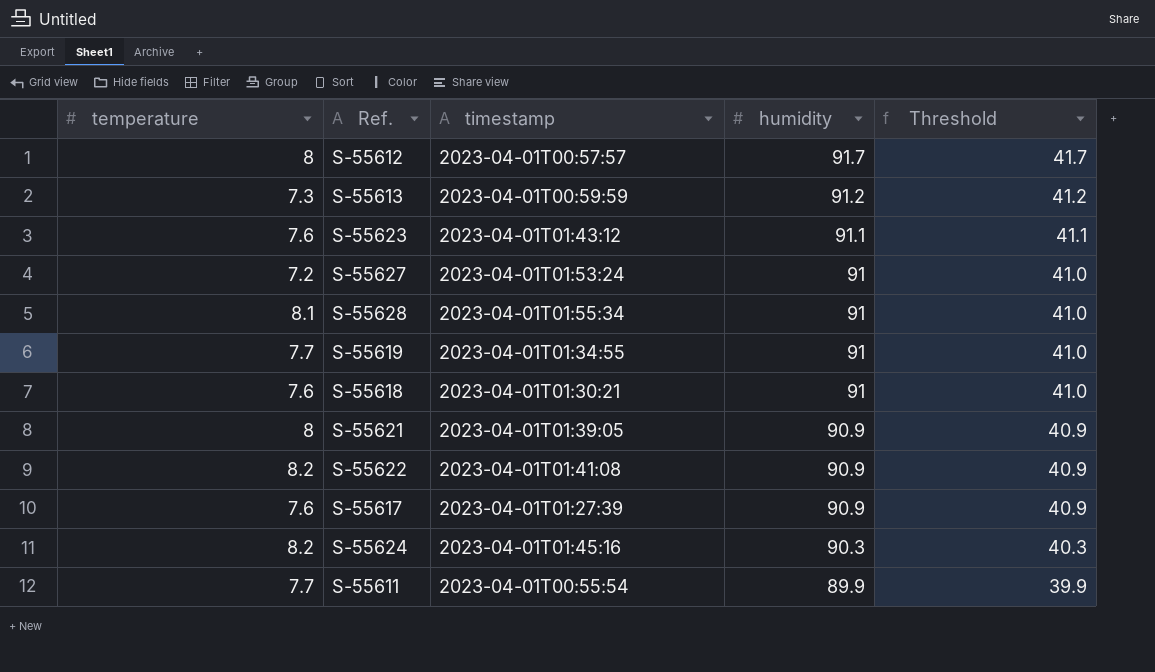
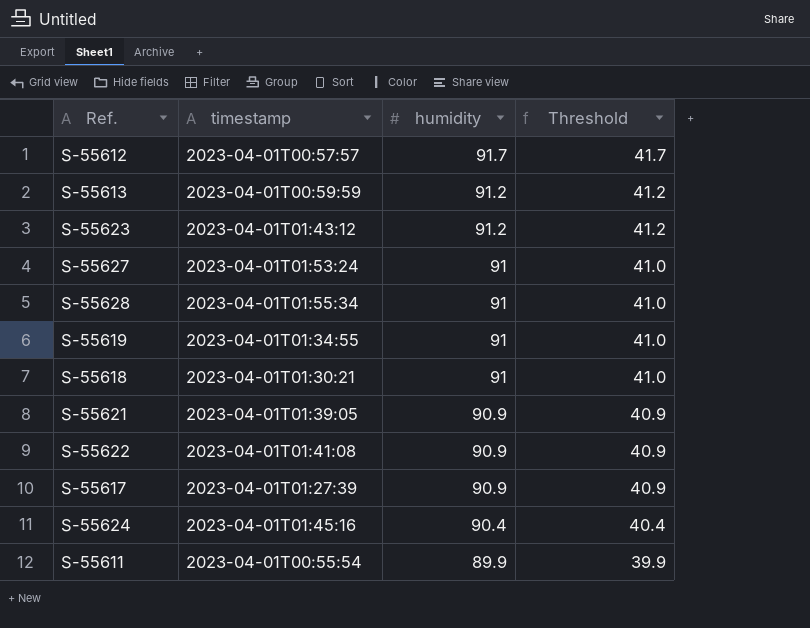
column temperature | position: 1 -> none
S-55623 | humidity: 91.1 -> 91.2
S-55623 | Threshold: 41.1 -> 41.2
S-55624 | humidity: 90.3 -> 90.4
S-55624 | Threshold: 40.3 -> 40.4

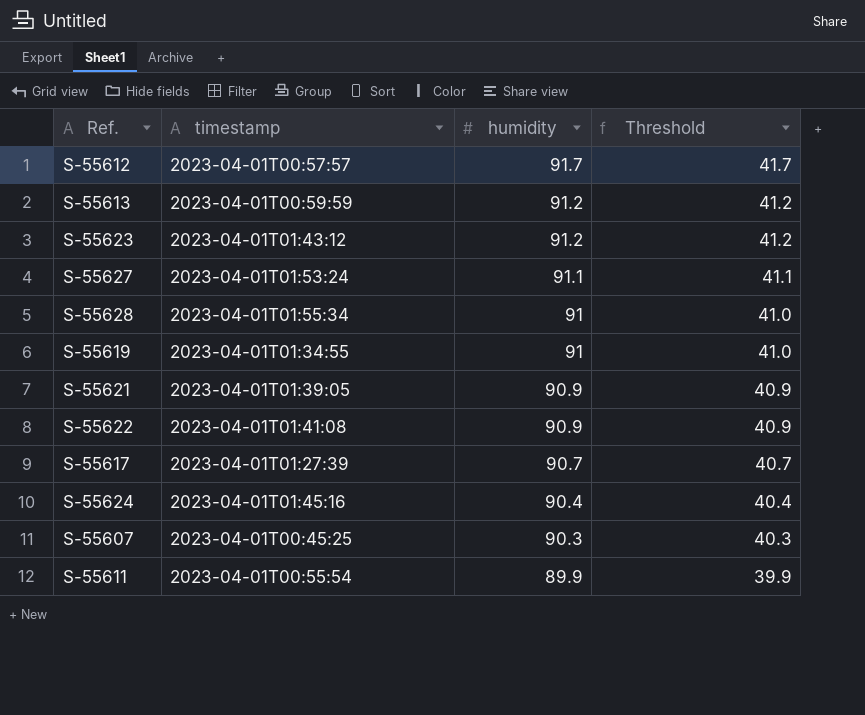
row S-55618: 2023-04-01T01:30:21 | 91 | 41.0 -> none
S-55627 | humidity: 91 -> 91.1
S-55627 | Threshold: 41.0 -> 41.1
S-55617 | humidity: 90.9 -> 90.7
S-55617 | Threshold: 40.9 -> 40.7
row S-55607: none -> 2023-04-01T00:45:25 | 90.3 | 40.3

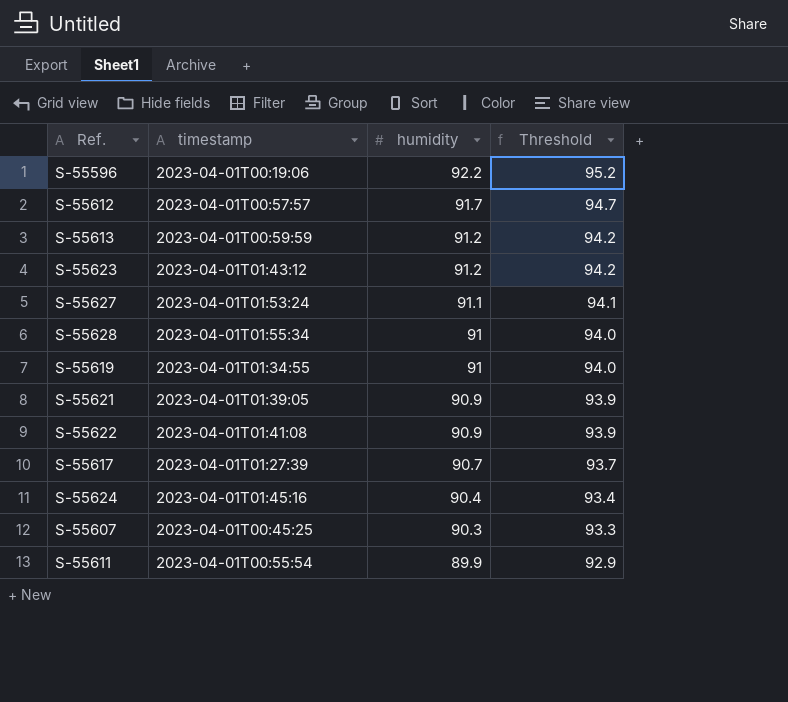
column Threshold | formula: [humidity] - 50 -> [humidity] + 3
row S-55596: none -> 2023-04-01T00:19:06 | 92.2 | 95.2

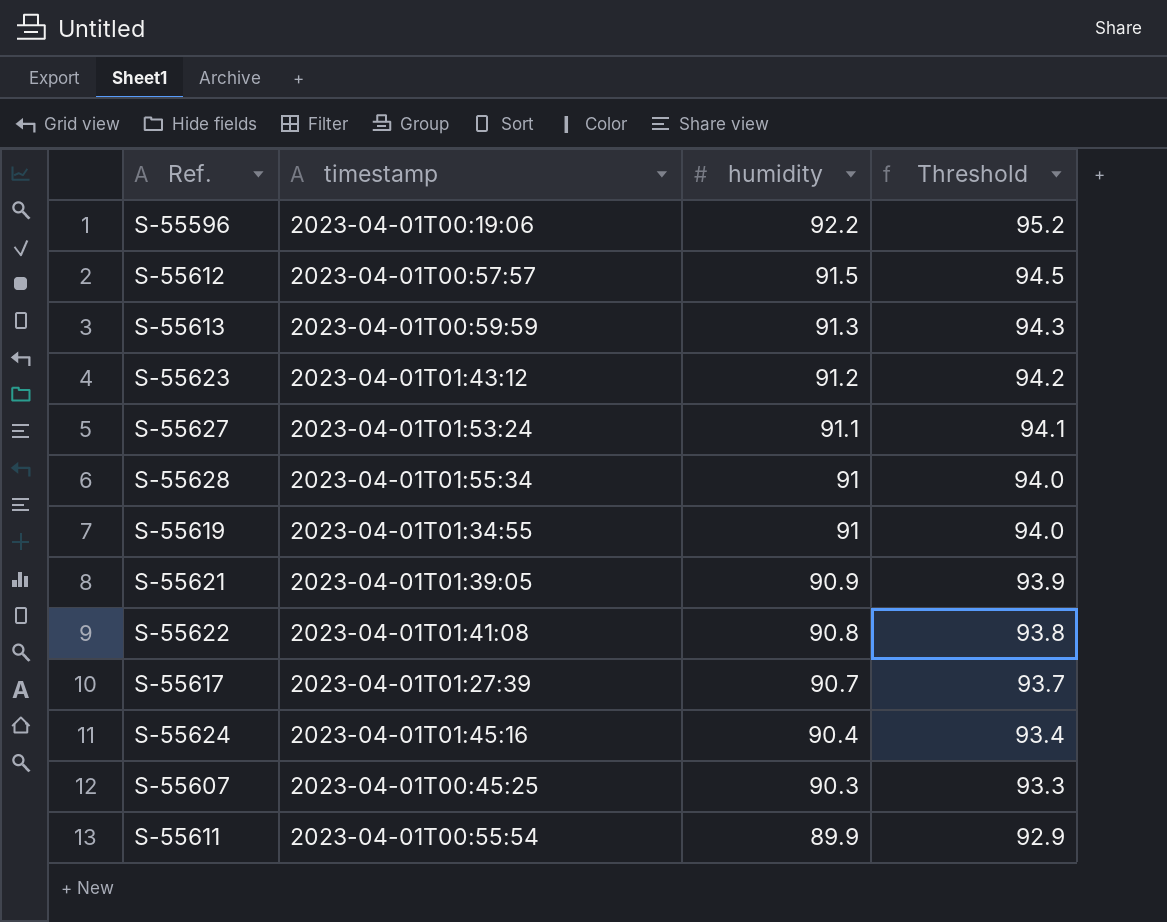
S-55612 | humidity: 91.7 -> 91.5
S-55612 | Threshold: 94.7 -> 94.5
S-55613 | humidity: 91.2 -> 91.3
S-55613 | Threshold: 94.2 -> 94.3
S-55622 | humidity: 90.9 -> 90.8
S-55622 | Threshold: 93.9 -> 93.8

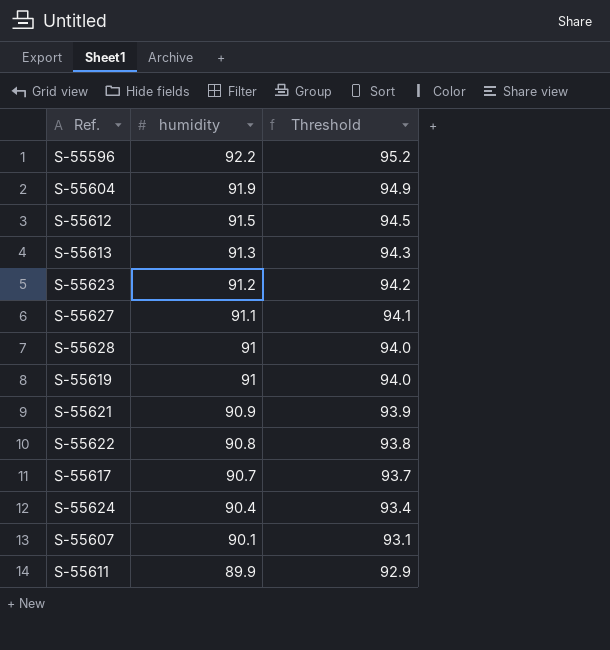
column timestamp | position: 2 -> none
row S-55604: none -> 91.9 | 94.9
S-55607 | humidity: 90.3 -> 90.1
S-55607 | Threshold: 93.3 -> 93.1

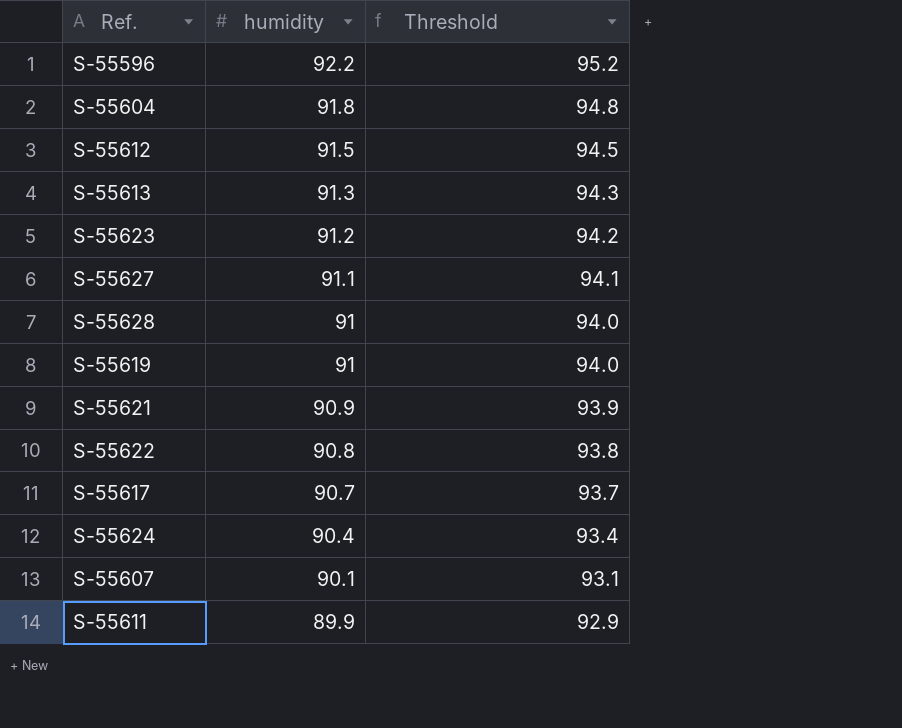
S-55604 | humidity: 91.9 -> 91.8
S-55604 | Threshold: 94.9 -> 94.8

